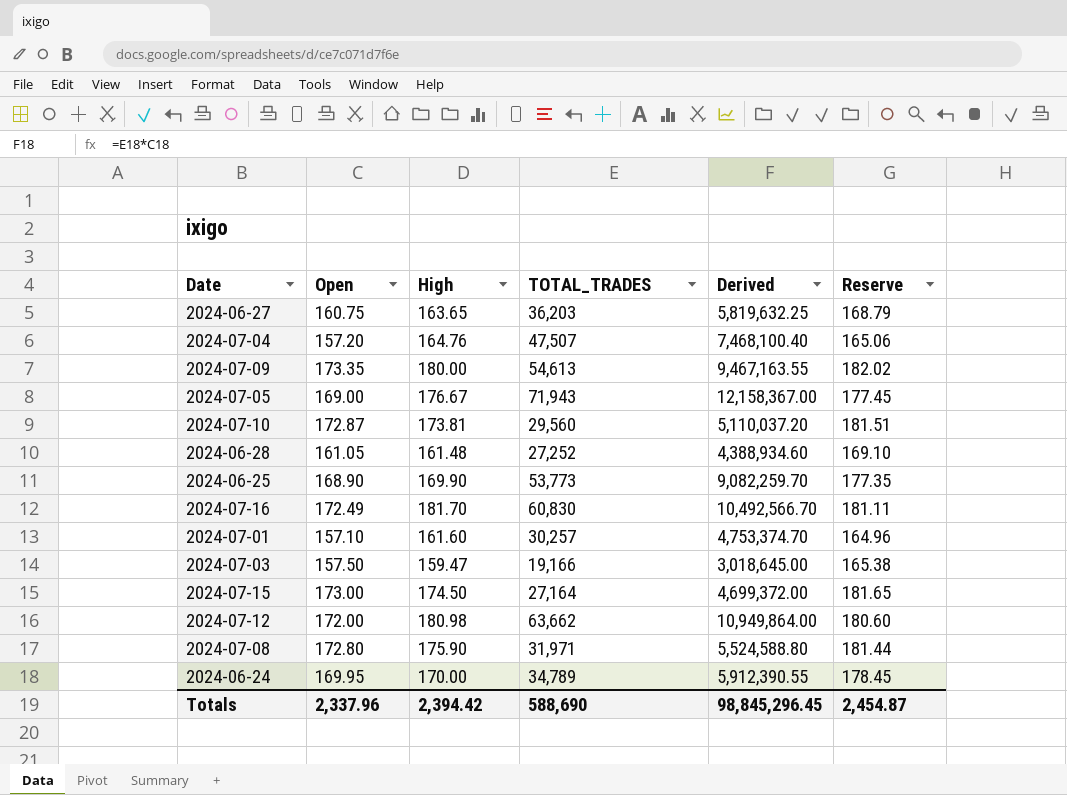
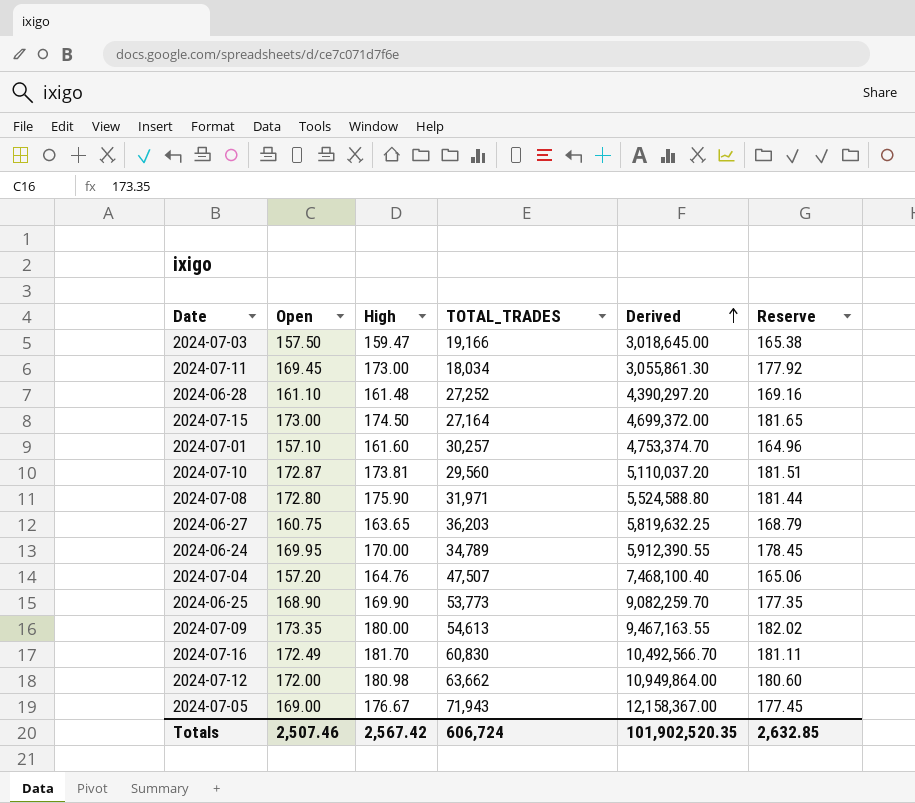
row order: none -> Derived ascending
row 2024-07-11: none -> 169.45 | 173.00 | 18,034 | 3,055,861.30 | 177.92
2024-06-28 | Open: 161.05 -> 161.10
2024-06-28 | Derived: 4,388,934.60 -> 4,390,297.20
2024-06-28 | Reserve: 169.10 -> 169.16
Totals | Open: 2,337.96 -> 2,507.46
Totals | High: 2,394.42 -> 2,567.42
Totals | TOTAL_TRADES: 588,690 -> 606,724
Totals | Derived: 98,845,296.45 -> 101,902,520.35
Totals | Reserve: 2,454.87 -> 2,632.85

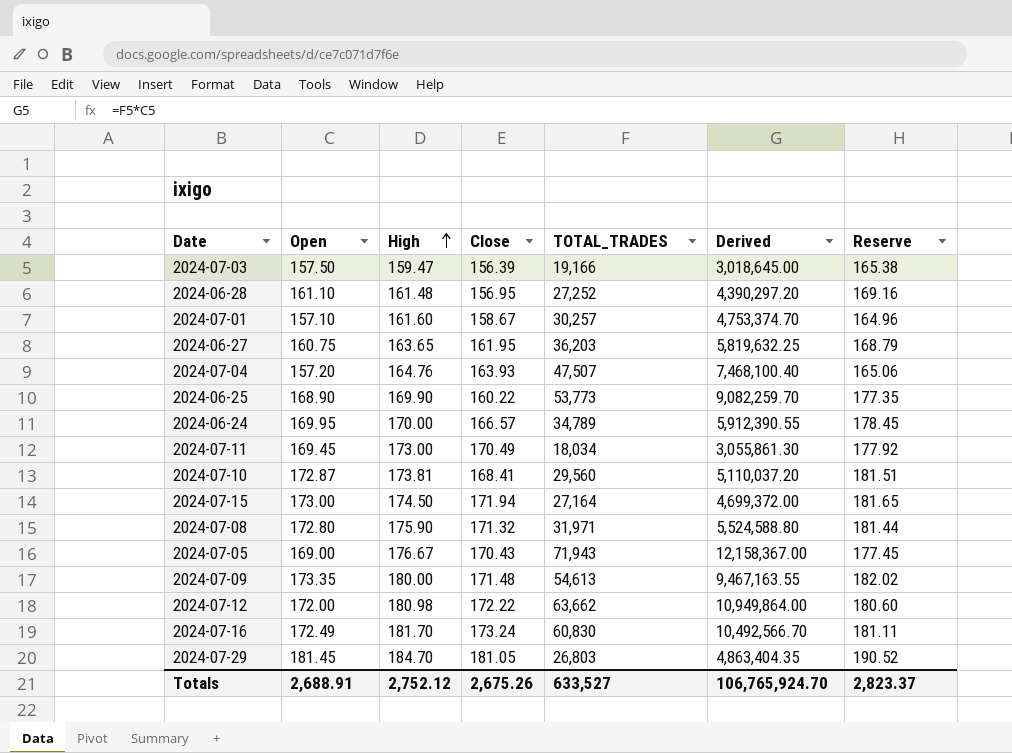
row order: Derived ascending -> High ascending
column Close | position: none -> 4
row 2024-07-29: none -> 181.45 | 184.70 | 181.05 | 26,803 | 4,863,404.35 | 190.52
Totals | Open: 2,507.46 -> 2,688.91
Totals | High: 2,567.42 -> 2,752.12
Totals | TOTAL_TRADES: 606,724 -> 633,527
Totals | Derived: 101,902,520.35 -> 106,765,924.70
Totals | Reserve: 2,632.85 -> 2,823.37

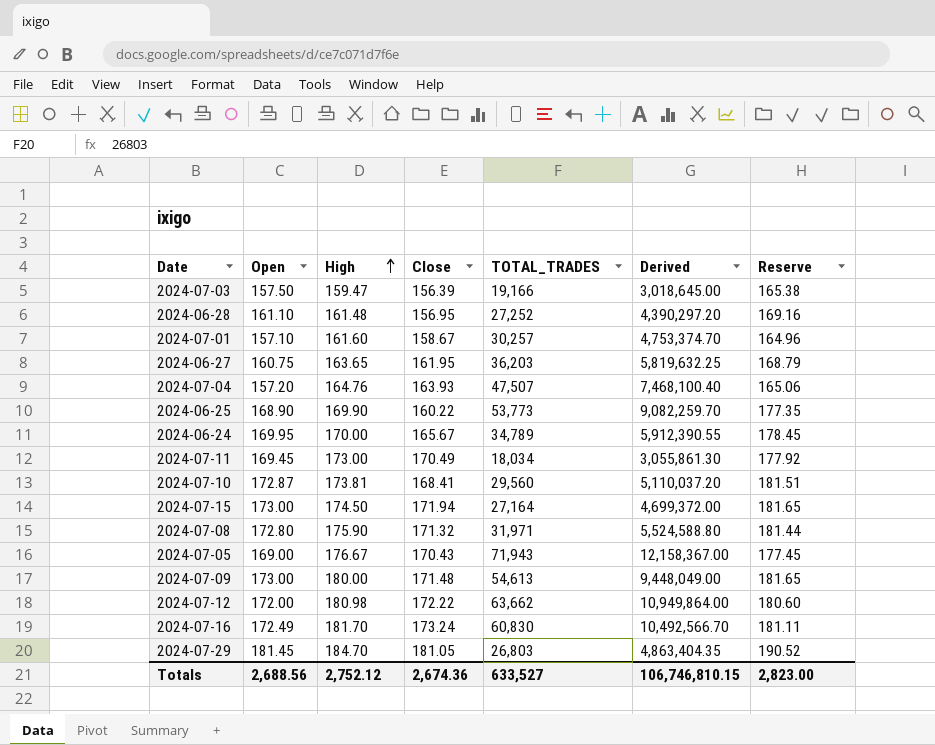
2024-06-24 | Close: 166.57 -> 165.67
2024-07-09 | Open: 173.35 -> 173.00
2024-07-09 | Derived: 9,467,163.55 -> 9,448,049.00
2024-07-09 | Reserve: 182.02 -> 181.65
Totals | Open: 2,688.91 -> 2,688.56
Totals | Close: 2,675.26 -> 2,674.36
Totals | Derived: 106,765,924.70 -> 106,746,810.15
Totals | Reserve: 2,823.37 -> 2,823.00

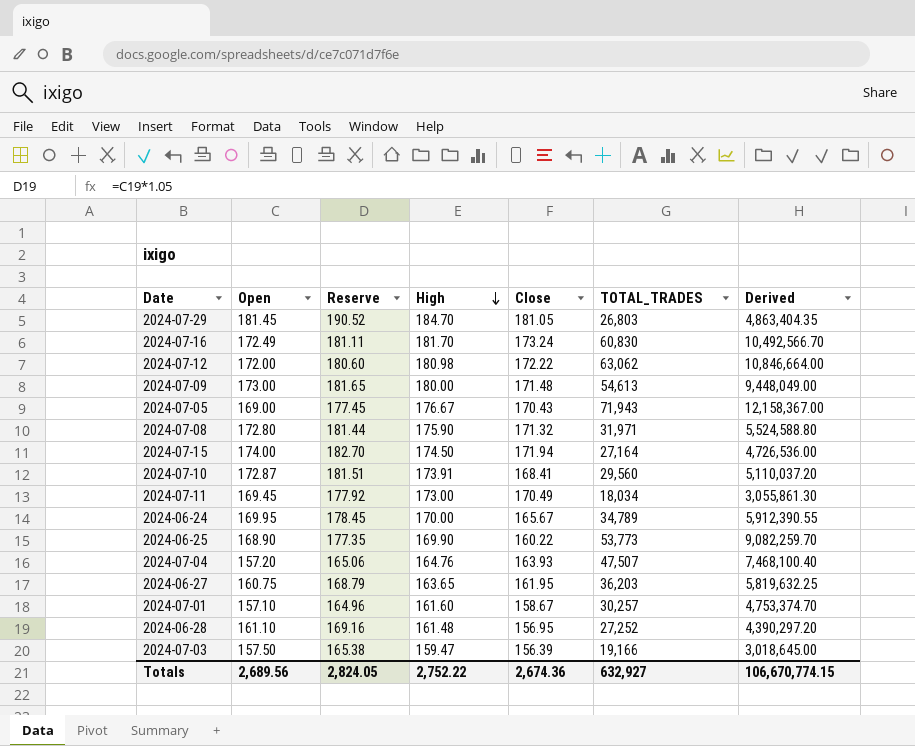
row order: High ascending -> High descending
column Reserve | position: 7 -> 3
2024-07-12 | TOTAL_TRADES: 63,662 -> 63,062
2024-07-12 | Derived: 10,949,864.00 -> 10,846,664.00
2024-07-15 | Open: 173.00 -> 174.00
2024-07-15 | Reserve: 181.65 -> 182.70
2024-07-15 | Derived: 4,699,372.00 -> 4,726,536.00
2024-07-10 | High: 173.81 -> 173.91
Totals | Open: 2,688.56 -> 2,689.56
Totals | Reserve: 2,823.00 -> 2,824.05
Totals | High: 2,752.12 -> 2,752.22
Totals | TOTAL_TRADES: 633,527 -> 632,927
Totals | Derived: 106,746,810.15 -> 106,670,774.15

